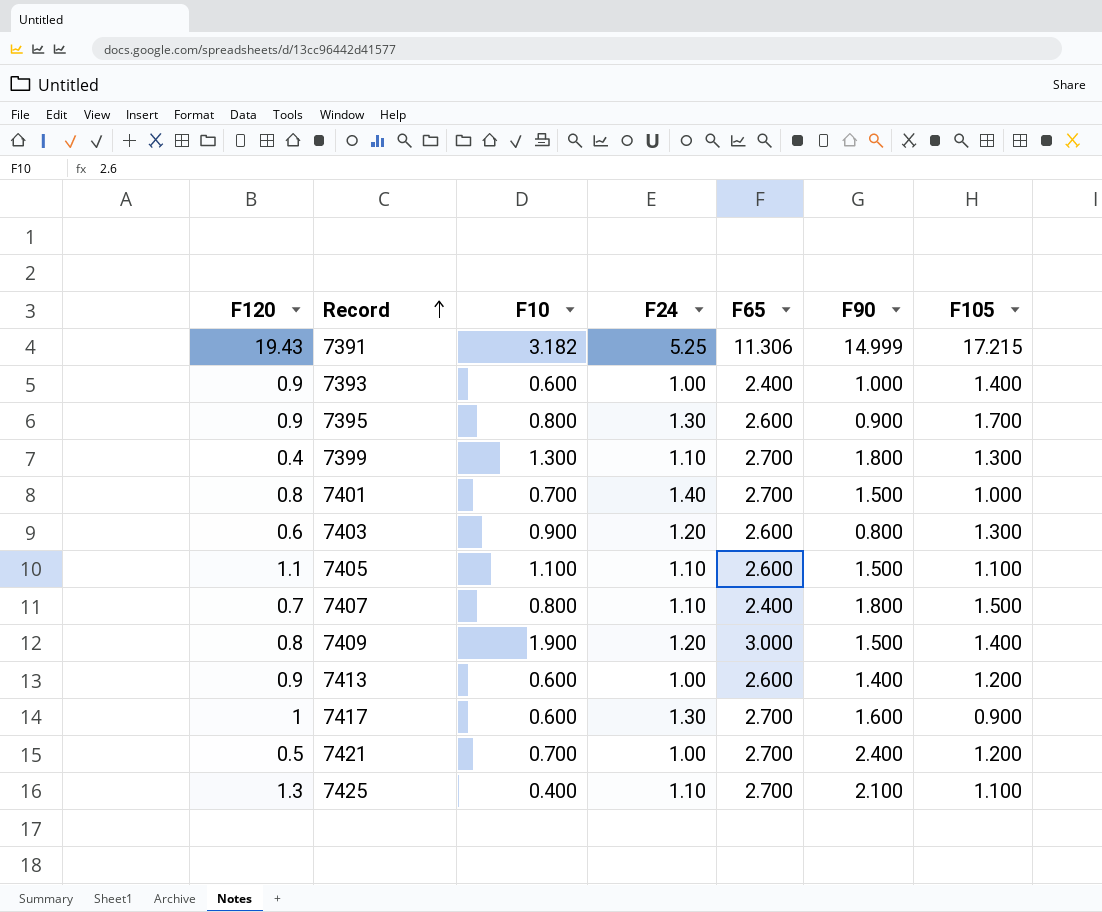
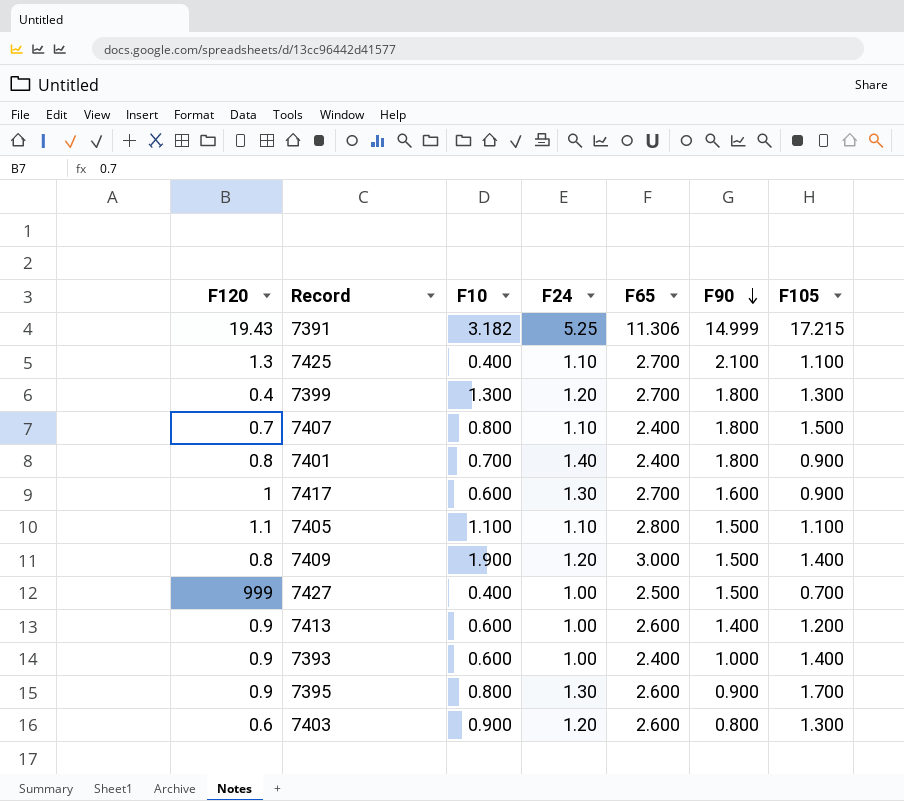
row order: Record ascending -> F90 descending
row 7421: 0.5 | 0.700 | 1.00 | 2.700 | 2.400 | 1.200 -> none
7399 | F24: 1.10 -> 1.20
7401 | F65: 2.700 -> 2.400
7401 | F90: 1.500 -> 1.800
7401 | F105: 1.000 -> 0.900
7405 | F65: 2.600 -> 2.800
row 7427: none -> 999 | 0.400 | 1.00 | 2.500 | 1.500 | 0.700

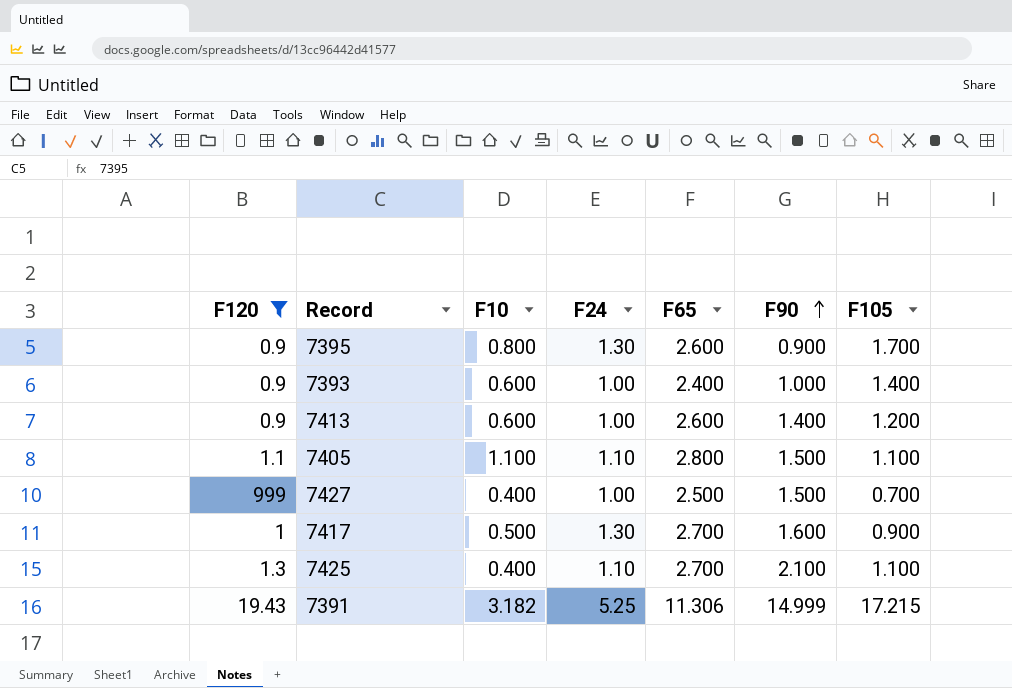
filter: none -> F120 >= 0.9
row order: F90 descending -> F90 ascending
7417 | F10: 0.600 -> 0.500

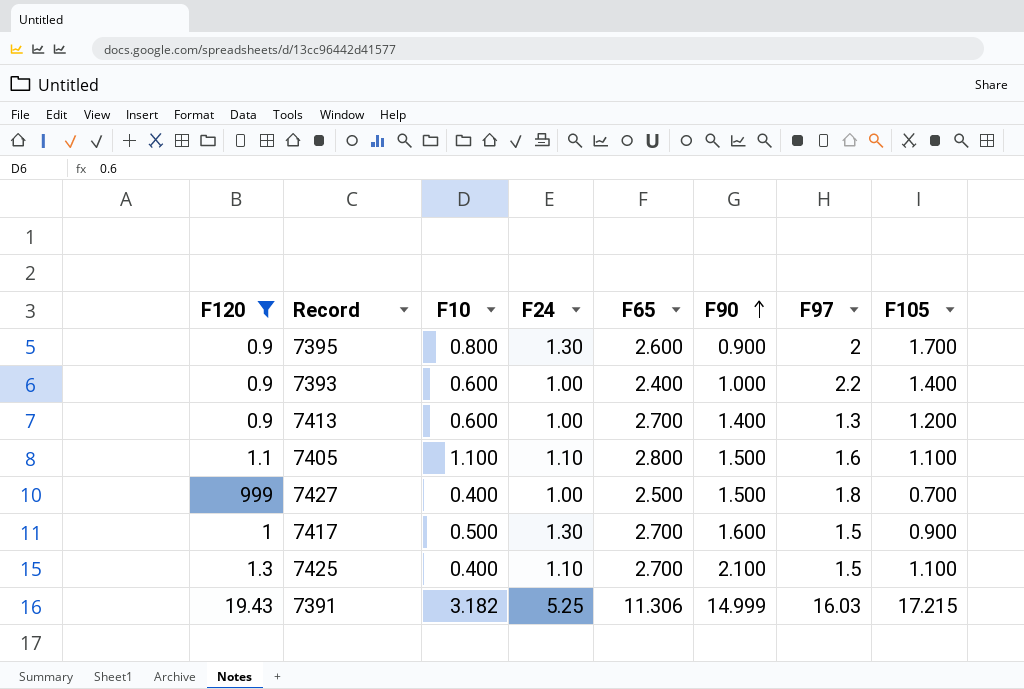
column F97 | position: none -> 7
7413 | F65: 2.600 -> 2.700

